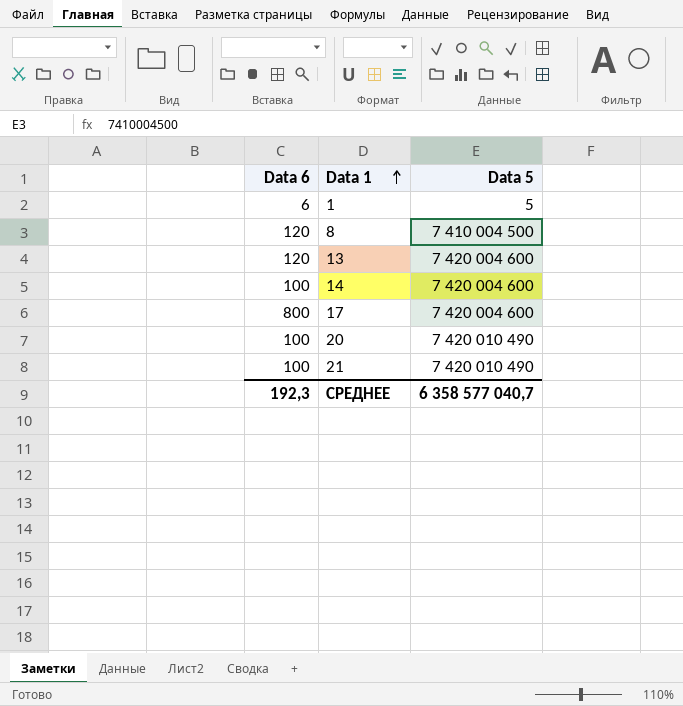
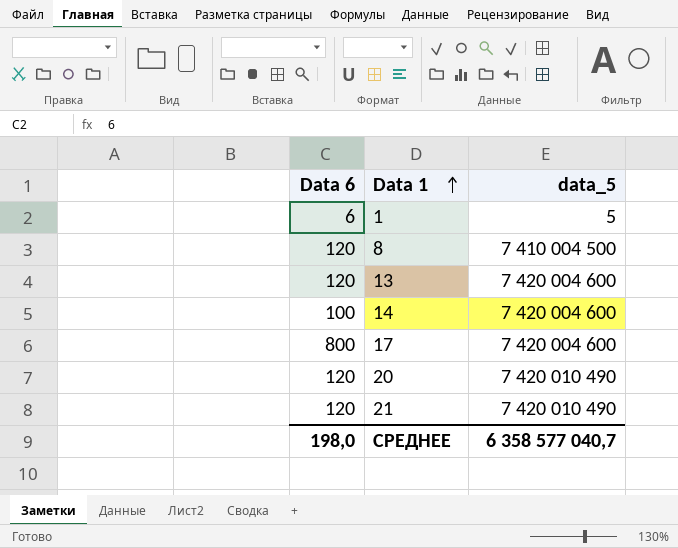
column name: Data 5 -> data_5
20 | Data 6: 100 -> 120
21 | Data 6: 100 -> 120
СРЕДНЕЕ | Data 6: 192,3 -> 198,0

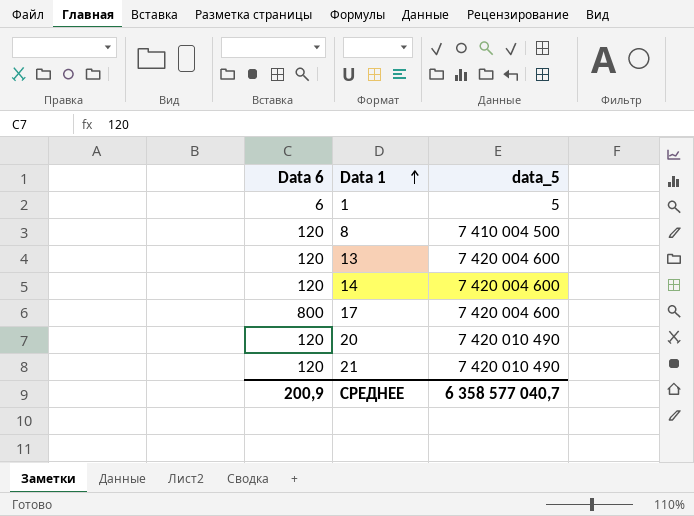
14 | Data 6: 100 -> 120
СРЕДНЕЕ | Data 6: 198,0 -> 200,9

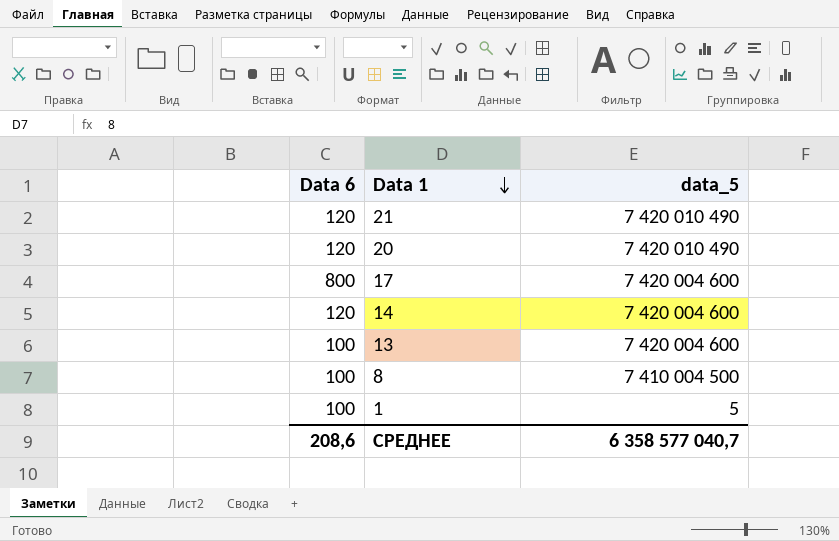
row order: Data 1 ascending -> Data 1 descending
13 | Data 6: 120 -> 100
8 | Data 6: 120 -> 100
1 | Data 6: 6 -> 100
СРЕДНЕЕ | Data 6: 200,9 -> 208,6

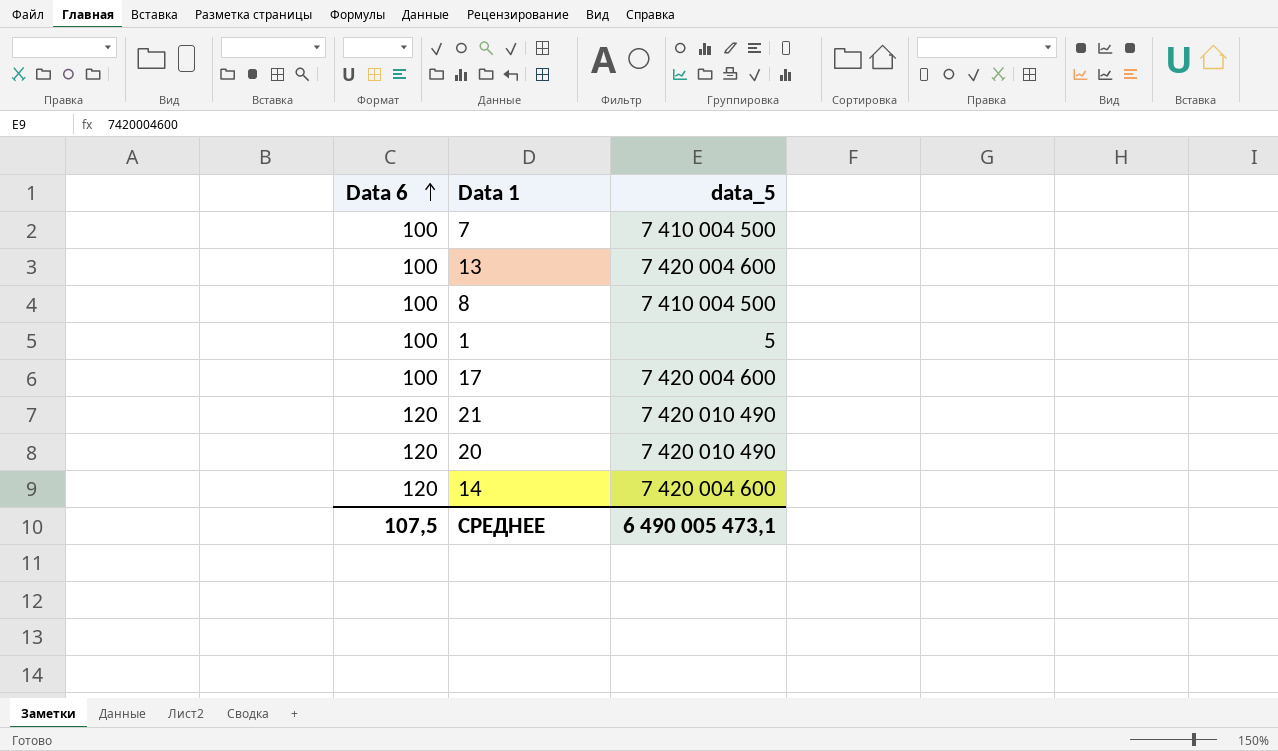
row order: Data 1 descending -> Data 6 ascending
row 7: none -> 100 | 7 410 004 500
17 | Data 6: 800 -> 100
СРЕДНЕЕ | Data 6: 208,6 -> 107,5
СРЕДНЕЕ | data_5: 6 358 577 040,7 -> 6 490 005 473,1

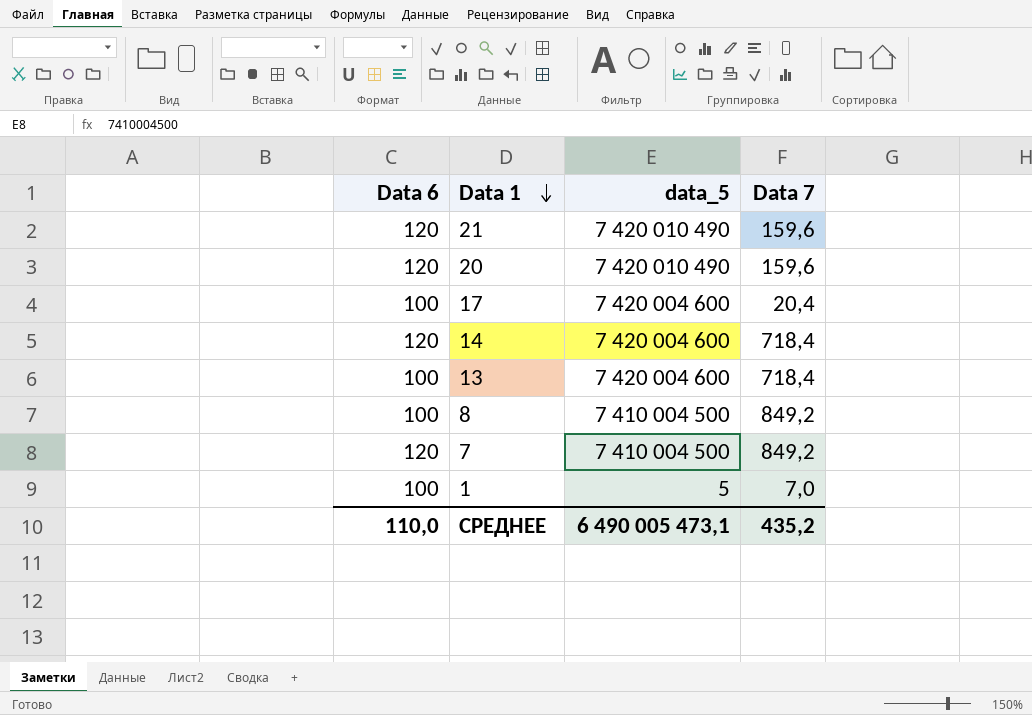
row order: Data 6 ascending -> Data 1 descending
column Data 7 | position: none -> 4
7 | Data 6: 100 -> 120
СРЕДНЕЕ | Data 6: 107,5 -> 110,0

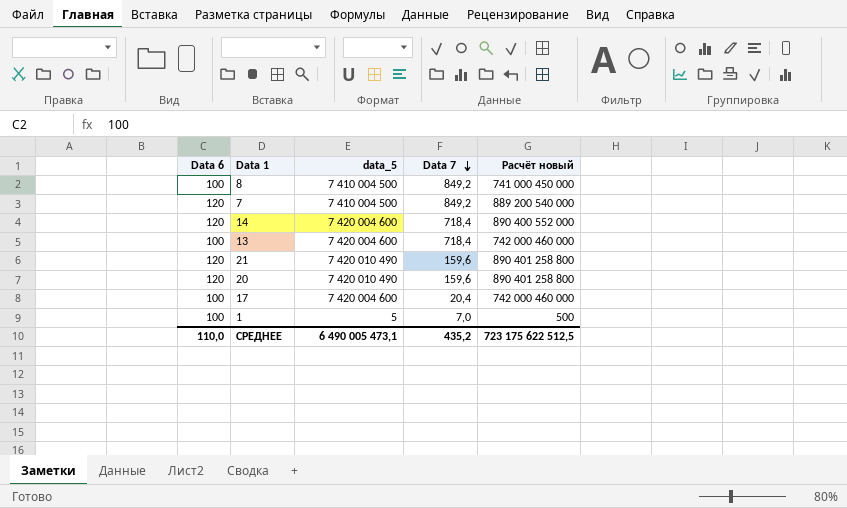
row order: Data 1 descending -> Data 7 descending
column Расчёт новый | formula: none -> [Data 6] * [data_5]

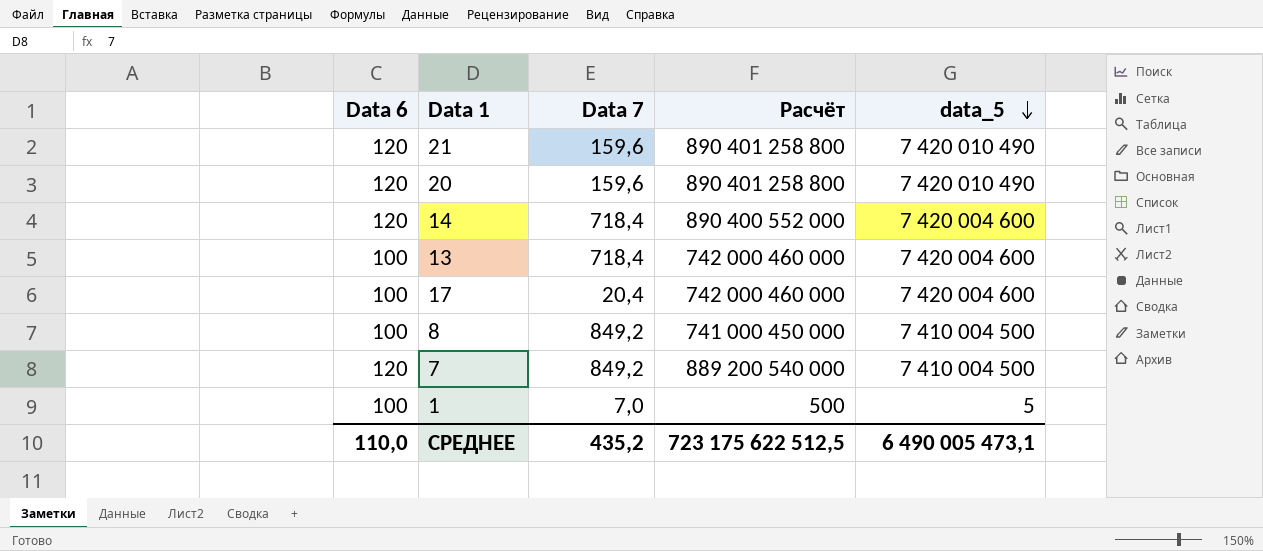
row order: Data 7 descending -> data_5 descending
column name: Расчёт новый -> Расчёт
column data_5 | position: 3 -> 5

